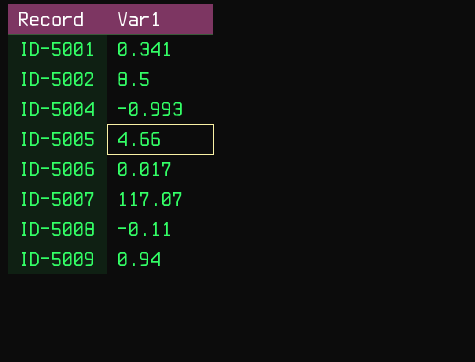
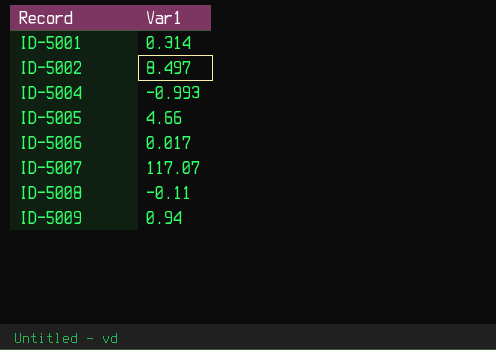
ID-5001 | Var1: 0.341 -> 0.314
ID-5002 | Var1: 8.5 -> 8.497

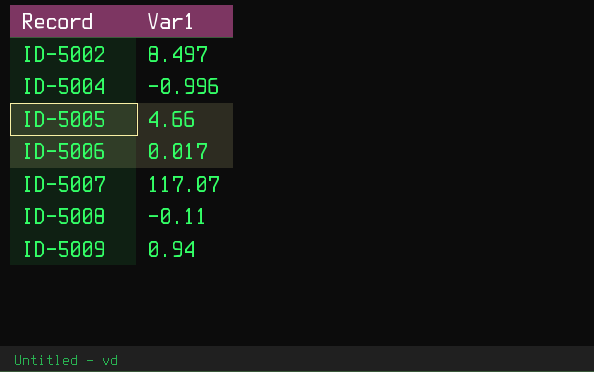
row ID-5001: 0.314 -> none
ID-5004 | Var1: -0.993 -> -0.996

